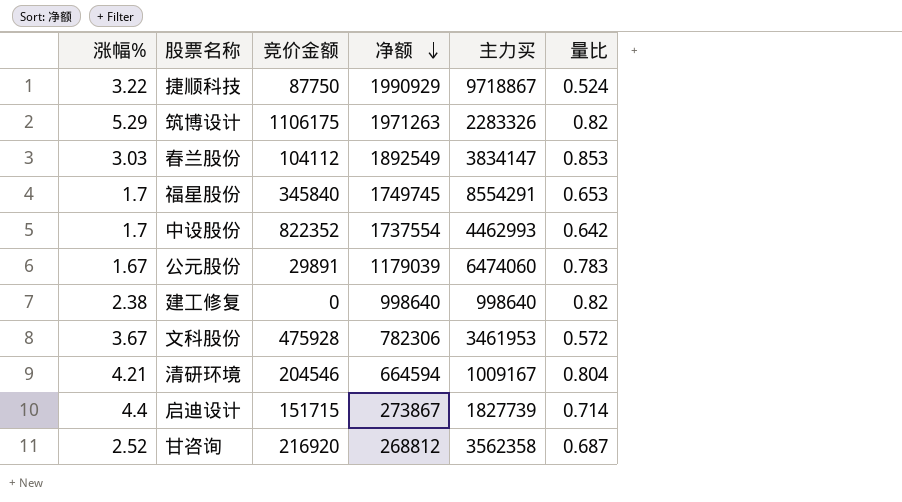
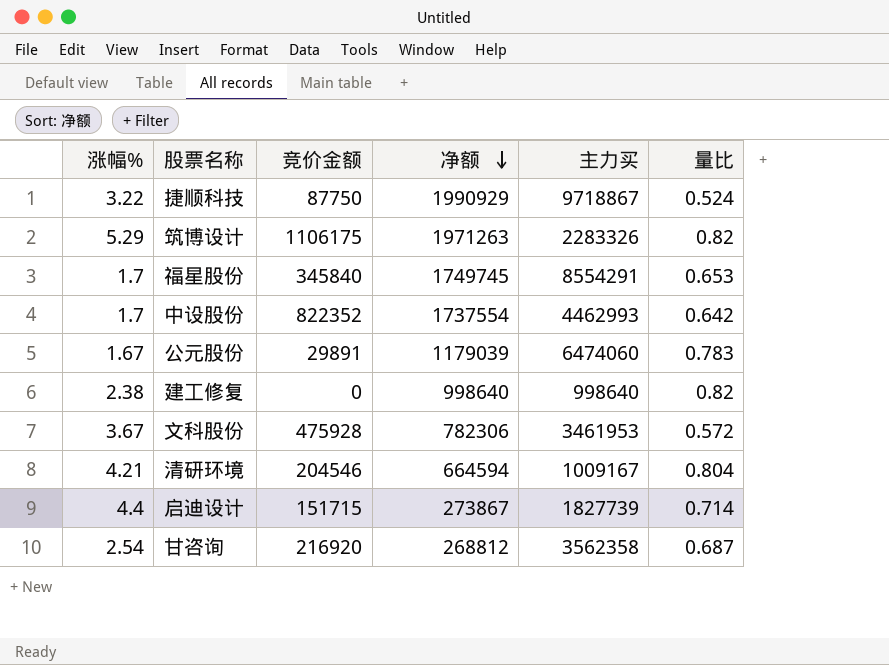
row 春兰股份: 3.03 | 104112 | 1892549 | 3834147 | 0.853 -> none
甘咨询 | 涨幅%: 2.52 -> 2.54

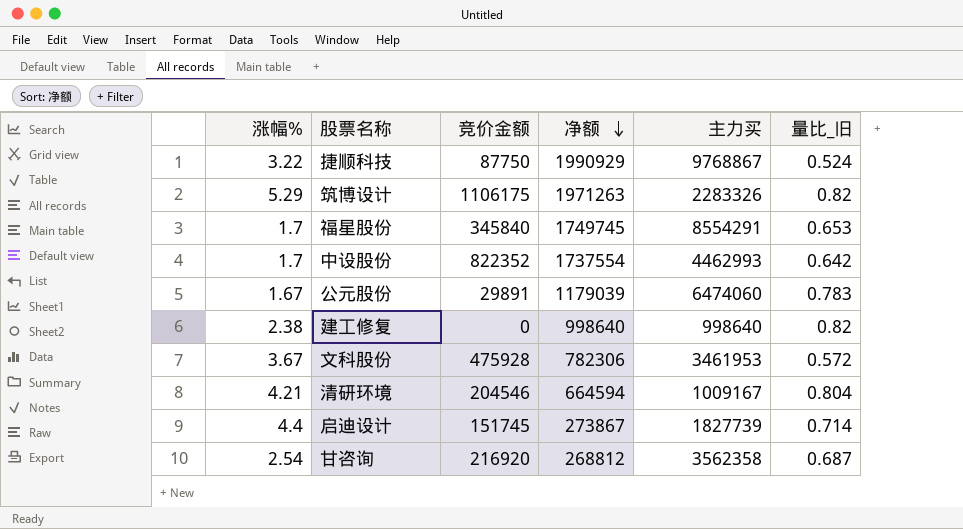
column name: 量比 -> 量比_旧
捷顺科技 | 主力买: 9718867 -> 9768867
启迪设计 | 竞价金额: 151715 -> 151745

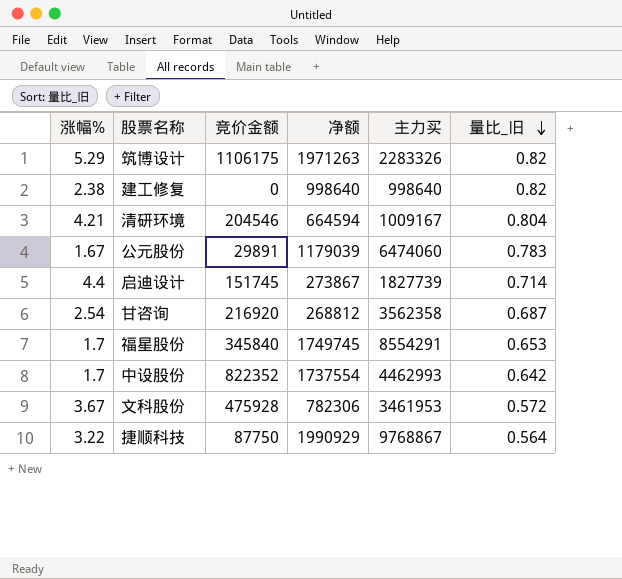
row order: 净额 descending -> 量比_旧 descending
捷顺科技 | 量比_旧: 0.524 -> 0.564

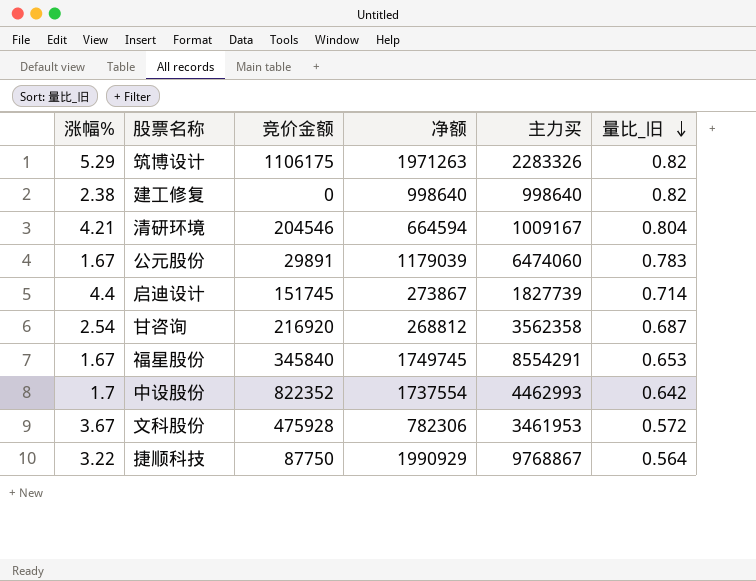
福星股份 | 涨幅%: 1.7 -> 1.67

